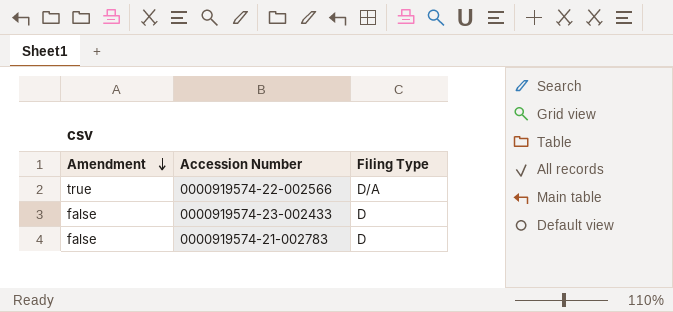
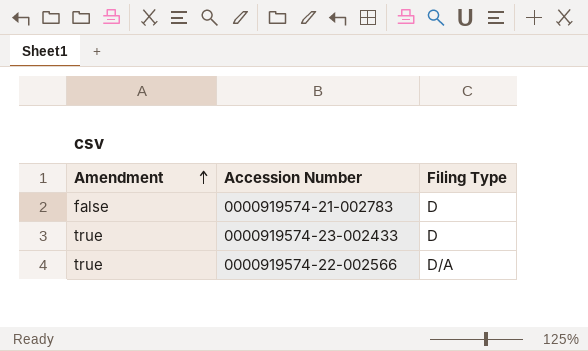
row order: Amendment descending -> Amendment ascending
0000919574-23-002433 | Amendment: false -> true

